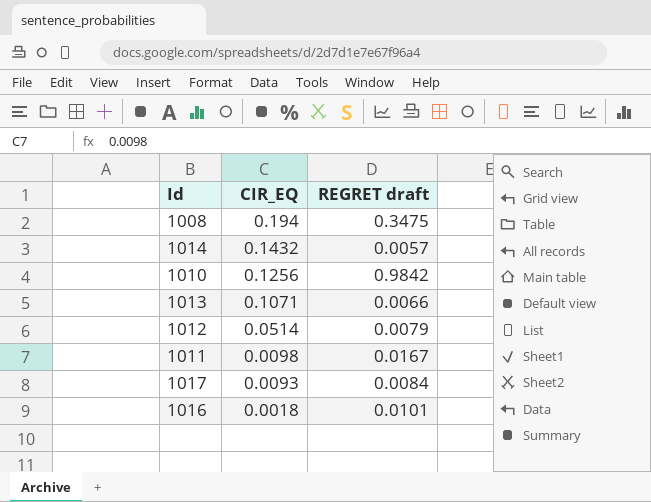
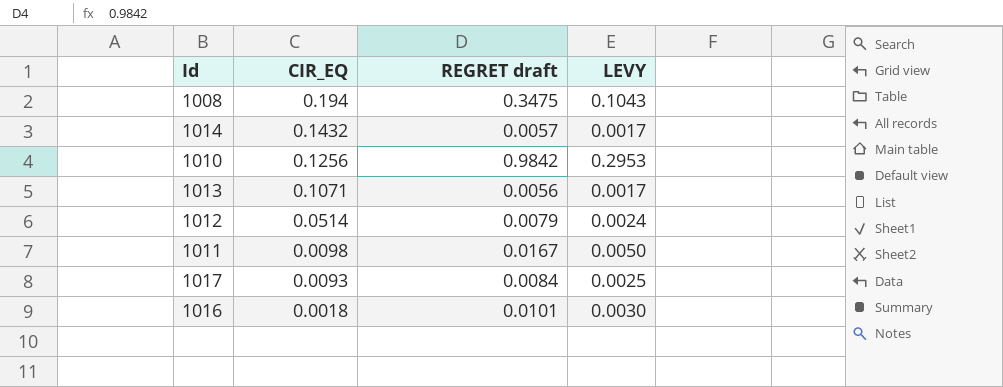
column LEVY | formula: none -> [REGRET draft] * 0.3
1013 | REGRET draft: 0.0066 -> 0.0056

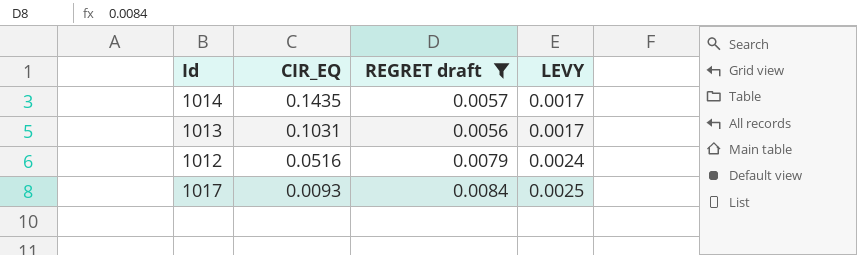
filter: none -> REGRET draft <= 0.0084
1014 | CIR_EQ: 0.1432 -> 0.1435
1013 | CIR_EQ: 0.1071 -> 0.1031
1012 | CIR_EQ: 0.0514 -> 0.0516

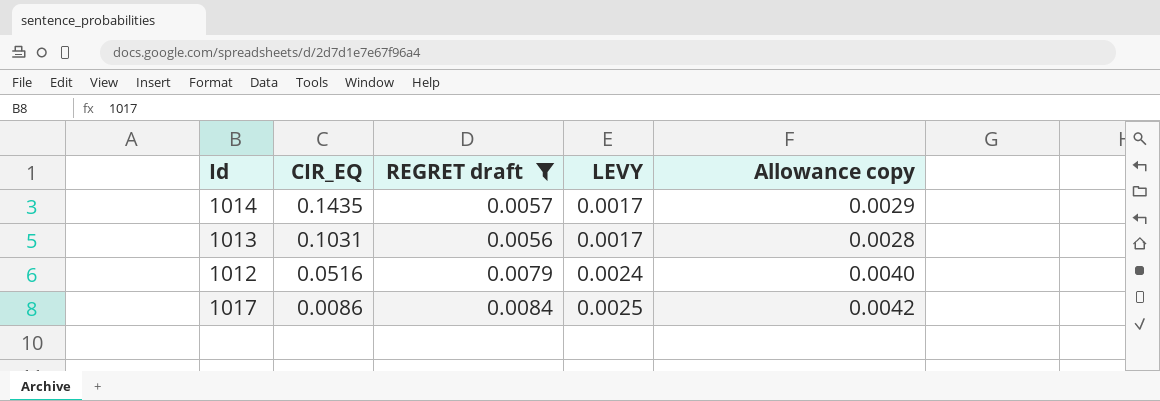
column Allowance copy | formula: none -> [REGRET draft] * 0.5
1017 | CIR_EQ: 0.0093 -> 0.0086

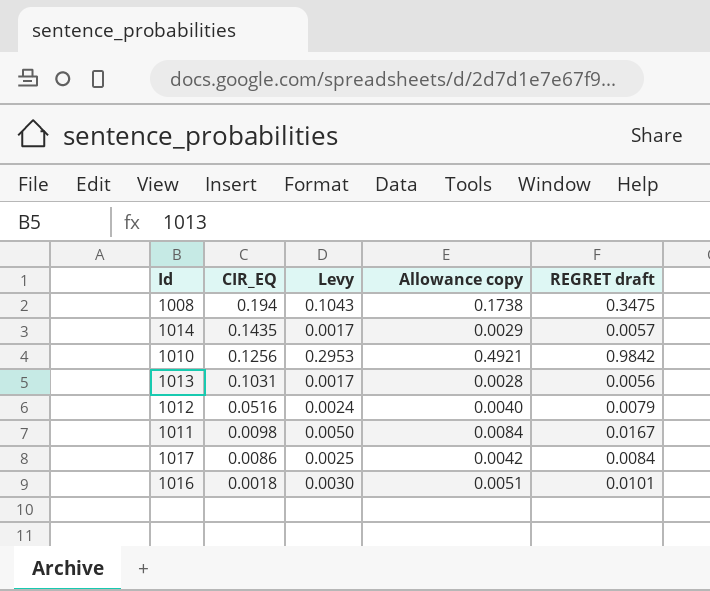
filter: REGRET draft <= 0.0084 -> none
column name: LEVY -> Levy
column REGRET draft | position: 3 -> 5

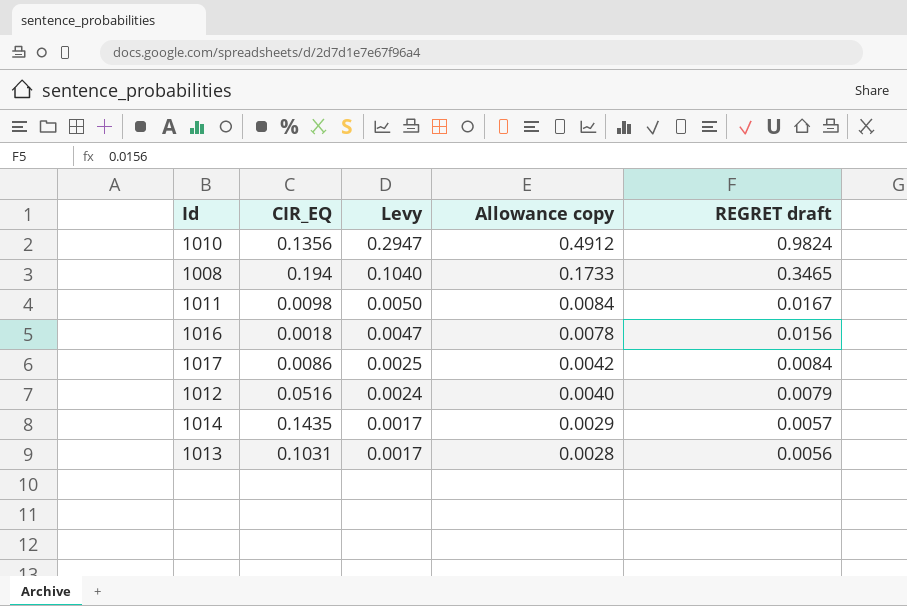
row order: CIR_EQ descending -> Levy descending
1010 | CIR_EQ: 0.1256 -> 0.1356
1010 | Levy: 0.2953 -> 0.2947
1010 | Allowance copy: 0.4921 -> 0.4912
1010 | REGRET draft: 0.9842 -> 0.9824
1008 | Levy: 0.1043 -> 0.1040
1008 | Allowance copy: 0.1738 -> 0.1733
1008 | REGRET draft: 0.3475 -> 0.3465
1016 | Levy: 0.0030 -> 0.0047
1016 | Allowance copy: 0.0051 -> 0.0078
1016 | REGRET draft: 0.0101 -> 0.0156

